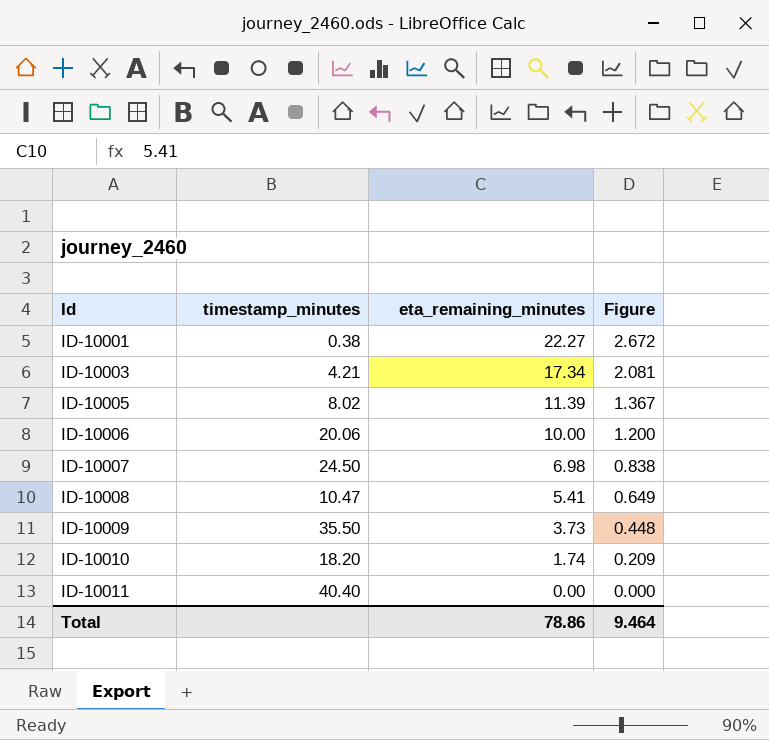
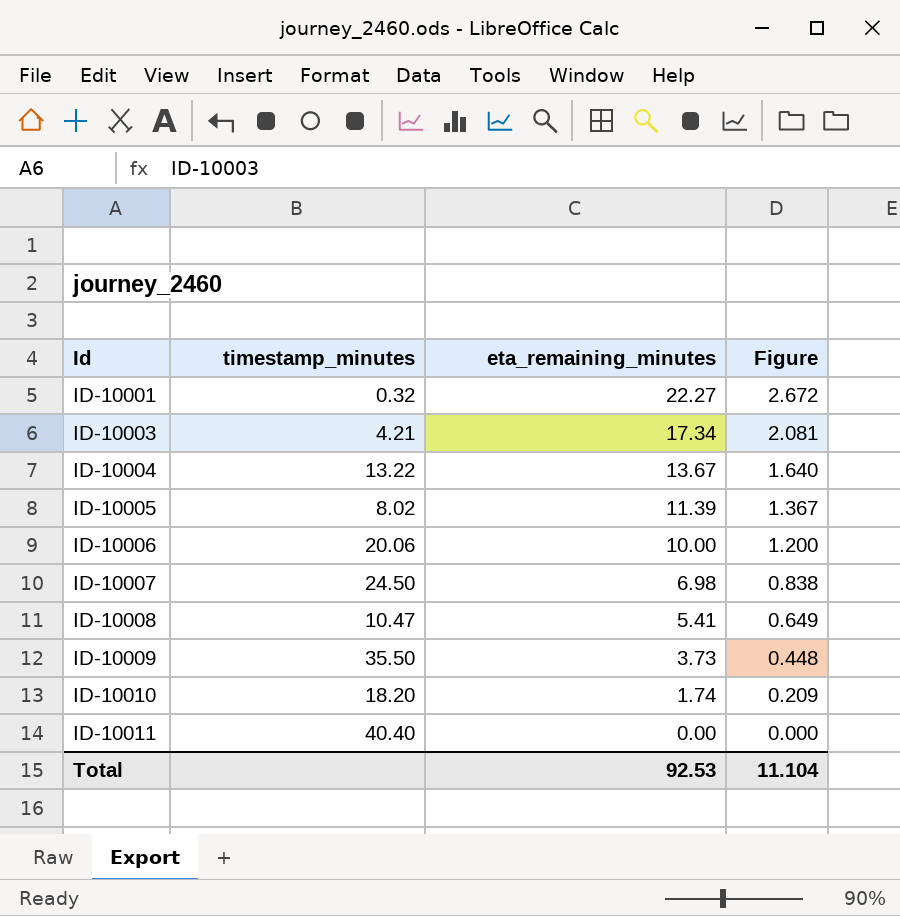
ID-10001 | timestamp_minutes: 0.38 -> 0.32
row ID-10004: none -> 13.22 | 13.67 | 1.640
Total | eta_remaining_minutes: 78.86 -> 92.53
Total | Figure: 9.464 -> 11.104

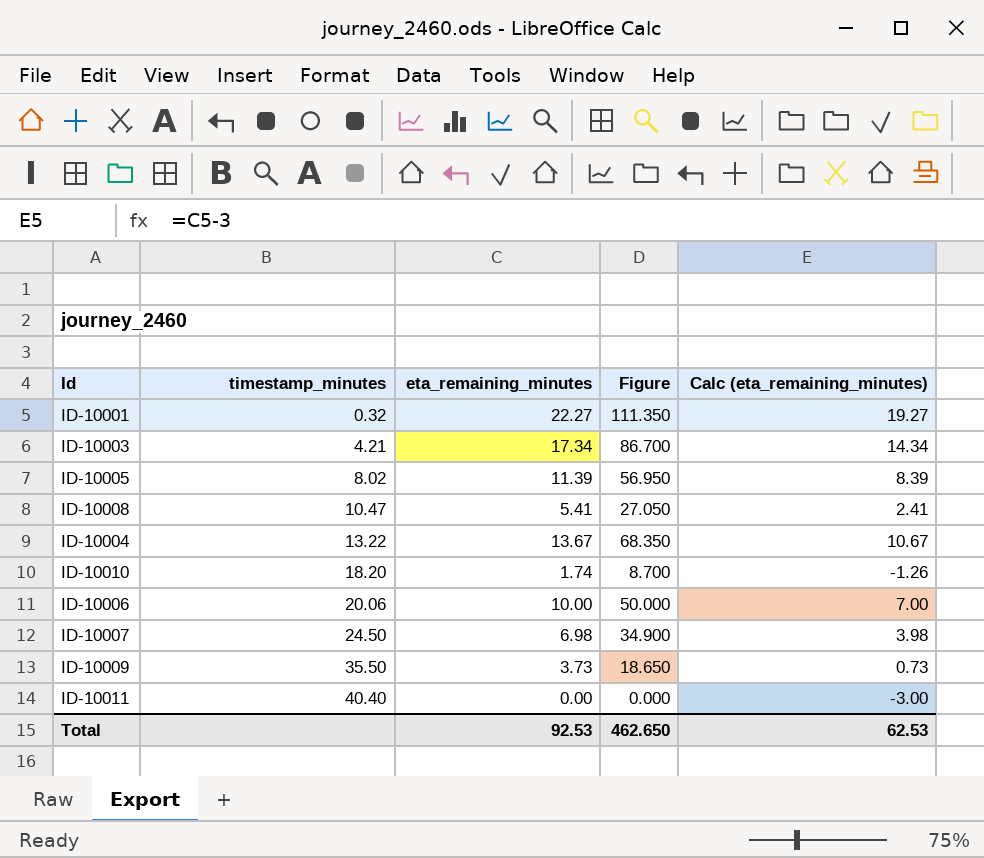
row order: Id ascending -> timestamp_minutes ascending
column Figure | formula: [eta_remaining_minutes] * 0.12 -> [eta_remaining_minutes] * 5
column Calc (eta_remaining_minutes) | formula: none -> [eta_remaining_minutes] - 3
Total | Figure: 11.104 -> 462.650

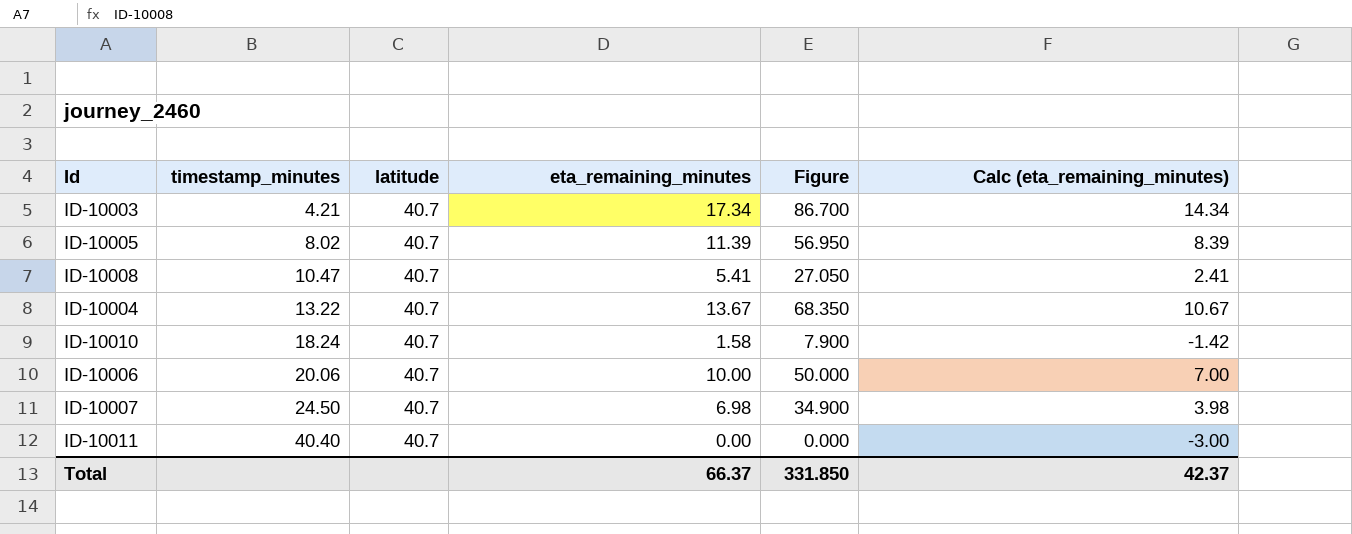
column latitude | position: none -> 3
row ID-10001: 0.32 | 22.27 | 111.350 | 19.27 -> none
row ID-10009: 35.50 | 3.73 | 18.650 | 0.73 -> none
ID-10010 | timestamp_minutes: 18.20 -> 18.24
ID-10010 | eta_remaining_minutes: 1.74 -> 1.58
ID-10010 | Figure: 8.700 -> 7.900
ID-10010 | Calc (eta_remaining_minutes): -1.26 -> -1.42
Total | eta_remaining_minutes: 92.53 -> 66.37
Total | Figure: 462.650 -> 331.850
Total | Calc (eta_remaining_minutes): 62.53 -> 42.37

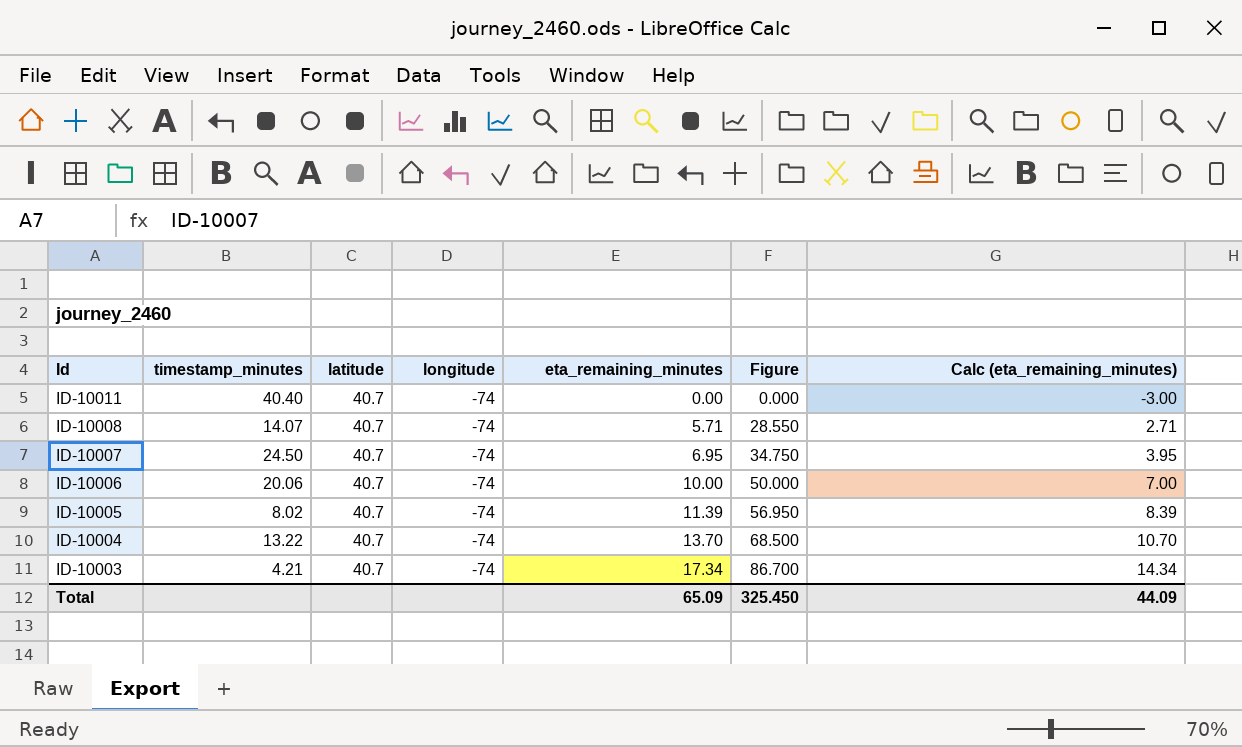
row order: timestamp_minutes ascending -> Id descending
column longitude | position: none -> 4
row ID-10010: 18.24 | 40.7 | 1.58 | 7.900 | -1.42 -> none
ID-10008 | timestamp_minutes: 10.47 -> 14.07
ID-10008 | eta_remaining_minutes: 5.41 -> 5.71
ID-10008 | Figure: 27.050 -> 28.550
ID-10008 | Calc (eta_remaining_minutes): 2.41 -> 2.71
ID-10007 | eta_remaining_minutes: 6.98 -> 6.95
ID-10007 | Figure: 34.900 -> 34.750
ID-10007 | Calc (eta_remaining_minutes): 3.98 -> 3.95
ID-10004 | eta_remaining_minutes: 13.67 -> 13.70
ID-10004 | Figure: 68.350 -> 68.500
ID-10004 | Calc (eta_remaining_minutes): 10.67 -> 10.70
Total | eta_remaining_minutes: 66.37 -> 65.09
Total | Figure: 331.850 -> 325.450
Total | Calc (eta_remaining_minutes): 42.37 -> 44.09

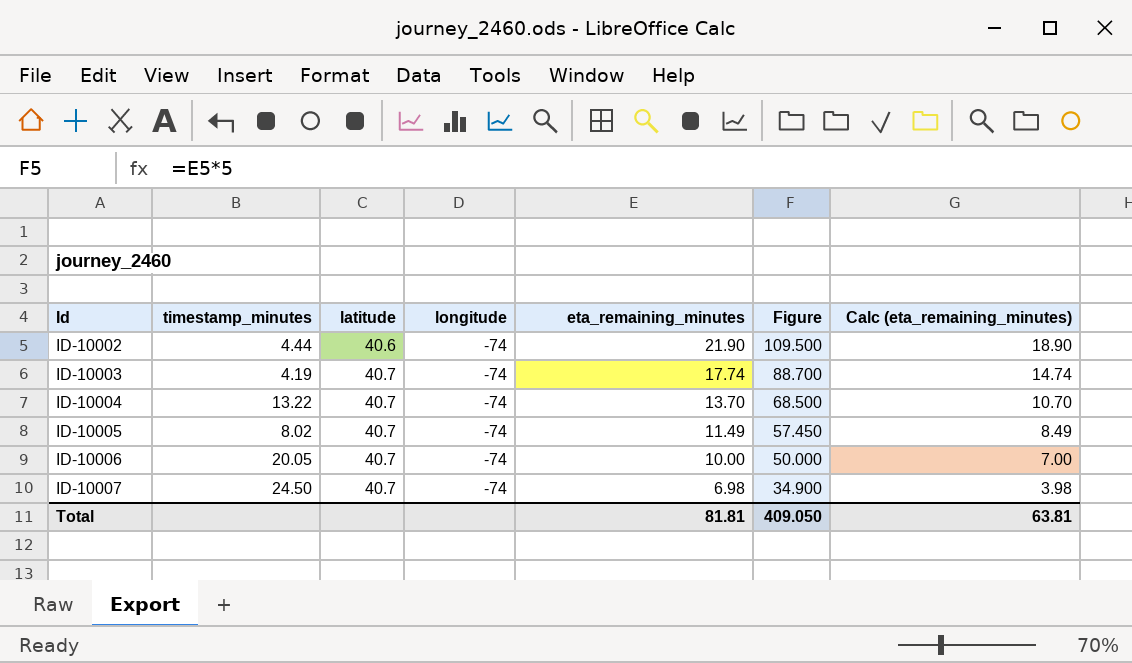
row order: Id descending -> Id ascending
row ID-10011: 40.40 | 40.7 | -74 | 0.00 | 0.000 | -3.00 -> none
row ID-10008: 14.07 | 40.7 | -74 | 5.71 | 28.550 | 2.71 -> none
row ID-10002: none -> 4.44 | 40.6 | -74 | 21.90 | 109.500 | 18.90
ID-10003 | timestamp_minutes: 4.21 -> 4.19
ID-10003 | eta_remaining_minutes: 17.34 -> 17.74
ID-10003 | Figure: 86.700 -> 88.700
ID-10003 | Calc (eta_remaining_minutes): 14.34 -> 14.74
ID-10005 | eta_remaining_minutes: 11.39 -> 11.49
ID-10005 | Figure: 56.950 -> 57.450
ID-10005 | Calc (eta_remaining_minutes): 8.39 -> 8.49
ID-10006 | timestamp_minutes: 20.06 -> 20.05
ID-10007 | eta_remaining_minutes: 6.95 -> 6.98
ID-10007 | Figure: 34.750 -> 34.900
ID-10007 | Calc (eta_remaining_minutes): 3.95 -> 3.98
Total | eta_remaining_minutes: 65.09 -> 81.81
Total | Figure: 325.450 -> 409.050
Total | Calc (eta_remaining_minutes): 44.09 -> 63.81

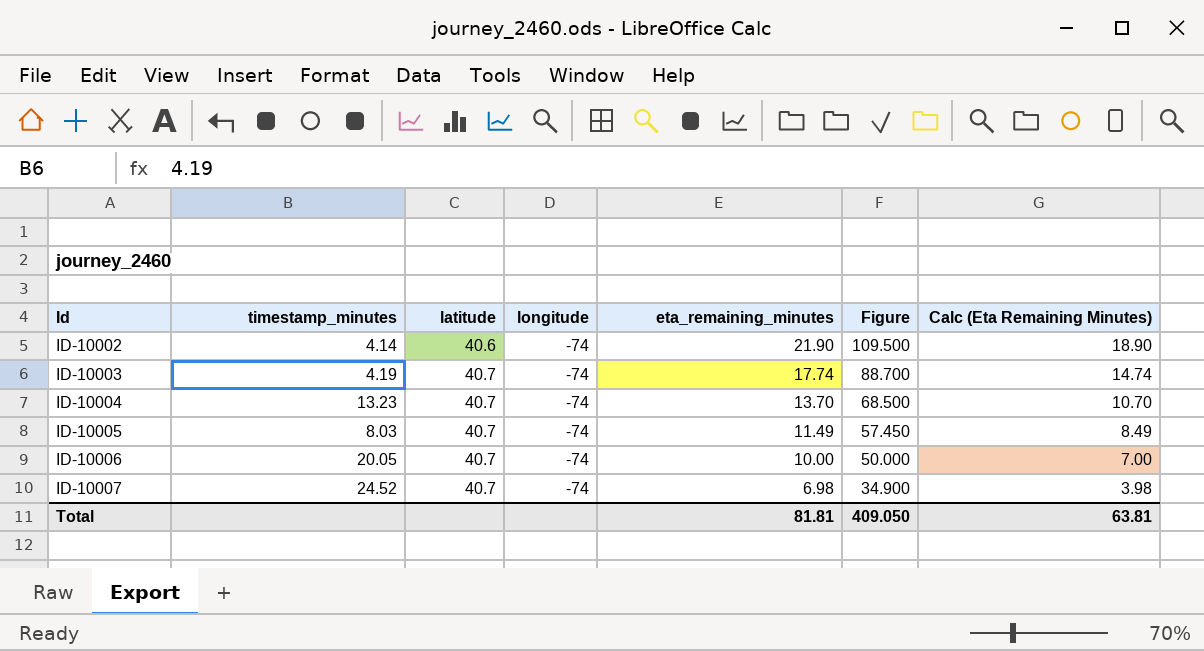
column name: Calc (eta_remaining_minutes) -> Calc (Eta Remaining Minutes)
ID-10002 | timestamp_minutes: 4.44 -> 4.14
ID-10004 | timestamp_minutes: 13.22 -> 13.23
ID-10005 | timestamp_minutes: 8.02 -> 8.03
ID-10007 | timestamp_minutes: 24.50 -> 24.52

